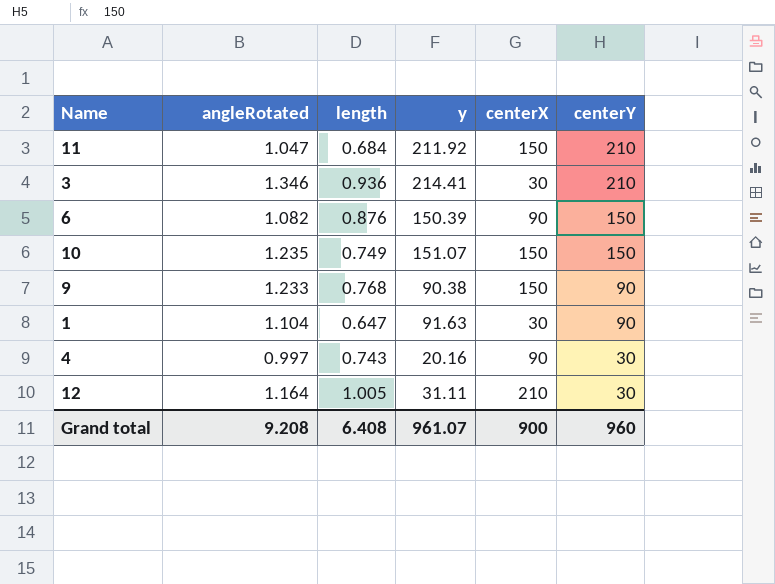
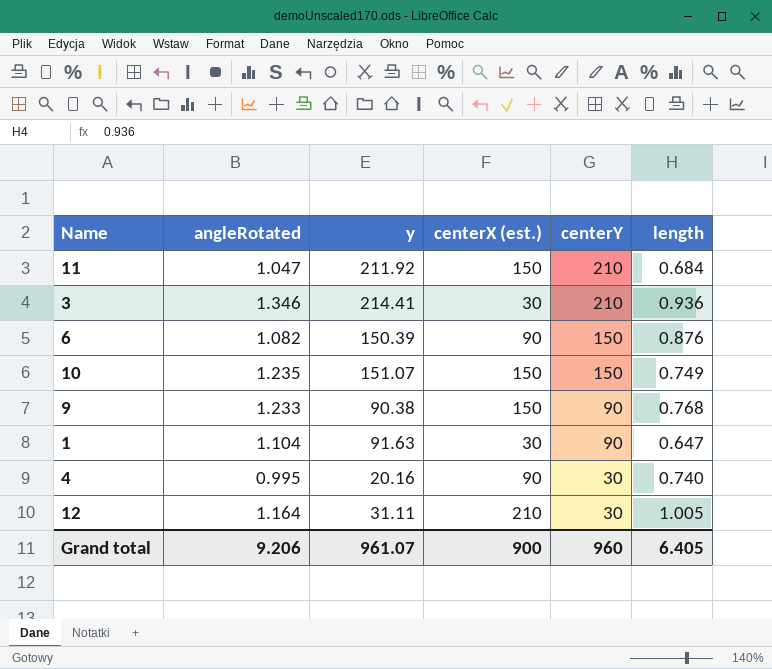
column name: centerX -> centerX (est.)
column length | position: 3 -> 6
4 | angleRotated: 0.997 -> 0.995
4 | length: 0.743 -> 0.740
Grand total | angleRotated: 9.208 -> 9.206
Grand total | length: 6.408 -> 6.405

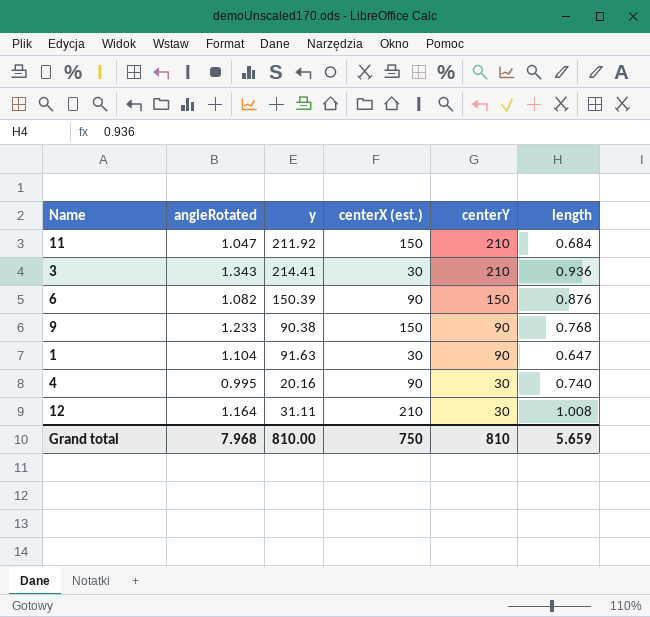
row 10: 1.235 | 151.07 | 150 | 150 | 0.749 -> none
3 | angleRotated: 1.346 -> 1.343
12 | length: 1.005 -> 1.008
Grand total | angleRotated: 9.206 -> 7.968
Grand total | y: 961.07 -> 810.00
Grand total | centerX (est.): 900 -> 750
Grand total | centerY: 960 -> 810
Grand total | length: 6.405 -> 5.659

